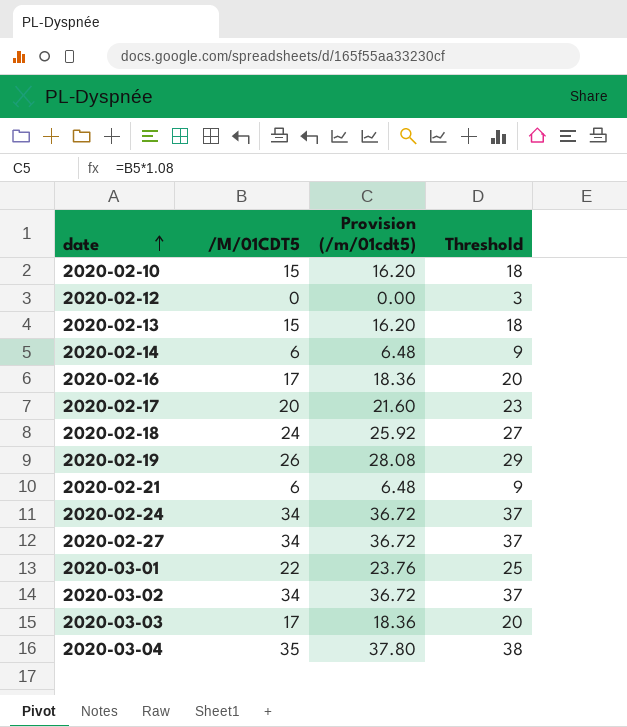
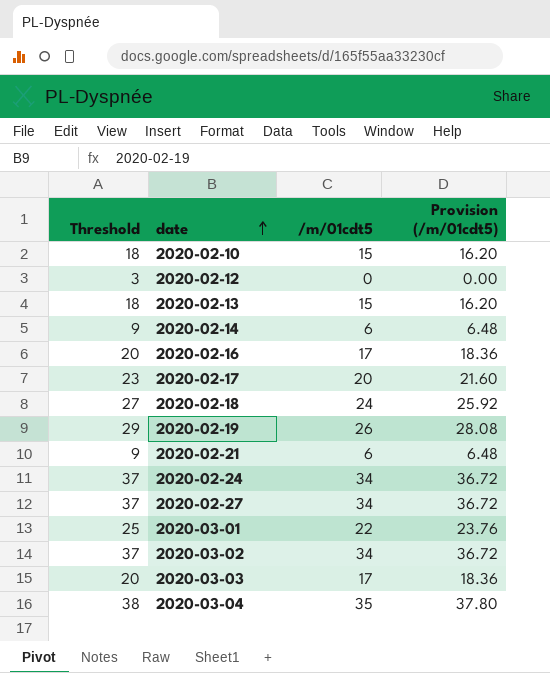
column Threshold | position: 4 -> 1
column name: /M/01CDT5 -> /m/01cdt5

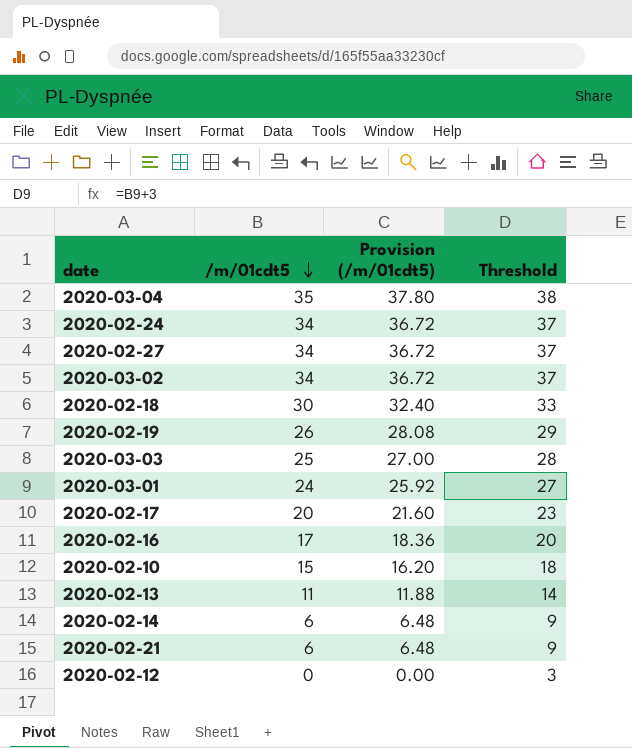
row order: date ascending -> /m/01cdt5 descending
column Threshold | position: 1 -> 4
2020-02-18 | /m/01cdt5: 24 -> 30
2020-02-18 | Provision (/m/01cdt5): 25.92 -> 32.40
2020-02-18 | Threshold: 27 -> 33
2020-03-03 | /m/01cdt5: 17 -> 25
2020-03-03 | Provision (/m/01cdt5): 18.36 -> 27.00
2020-03-03 | Threshold: 20 -> 28
2020-03-01 | /m/01cdt5: 22 -> 24
2020-03-01 | Provision (/m/01cdt5): 23.76 -> 25.92
2020-03-01 | Threshold: 25 -> 27
2020-02-13 | /m/01cdt5: 15 -> 11
2020-02-13 | Provision (/m/01cdt5): 16.20 -> 11.88
2020-02-13 | Threshold: 18 -> 14

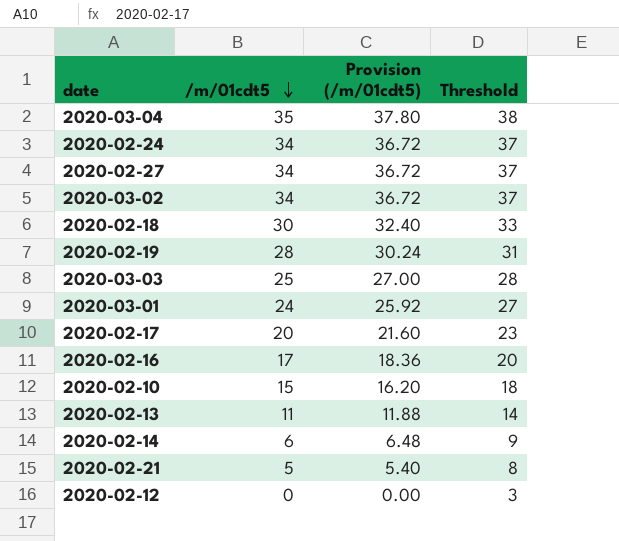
2020-02-19 | /m/01cdt5: 26 -> 28
2020-02-19 | Provision (/m/01cdt5): 28.08 -> 30.24
2020-02-19 | Threshold: 29 -> 31
2020-02-21 | /m/01cdt5: 6 -> 5
2020-02-21 | Provision (/m/01cdt5): 6.48 -> 5.40
2020-02-21 | Threshold: 9 -> 8

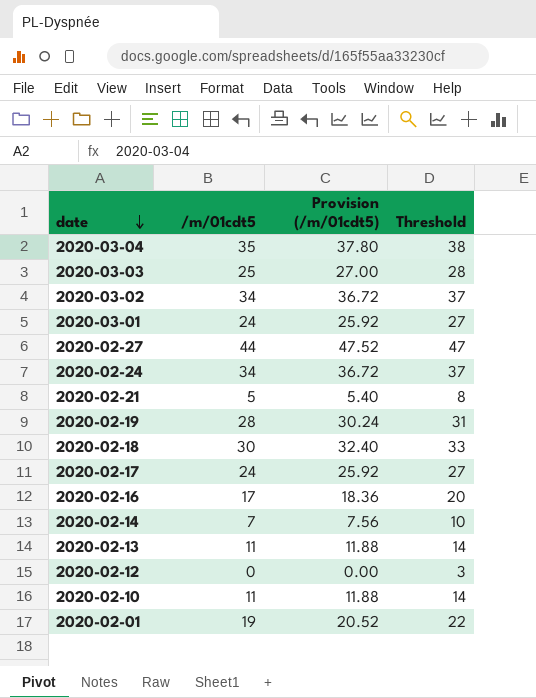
row order: /m/01cdt5 descending -> date descending
2020-02-27 | /m/01cdt5: 34 -> 44
2020-02-27 | Provision (/m/01cdt5): 36.72 -> 47.52
2020-02-27 | Threshold: 37 -> 47
2020-02-17 | /m/01cdt5: 20 -> 24
2020-02-17 | Provision (/m/01cdt5): 21.60 -> 25.92
2020-02-17 | Threshold: 23 -> 27
2020-02-14 | /m/01cdt5: 6 -> 7
2020-02-14 | Provision (/m/01cdt5): 6.48 -> 7.56
2020-02-14 | Threshold: 9 -> 10
2020-02-10 | /m/01cdt5: 15 -> 11
2020-02-10 | Provision (/m/01cdt5): 16.20 -> 11.88
2020-02-10 | Threshold: 18 -> 14
row 2020-02-01: none -> 19 | 20.52 | 22

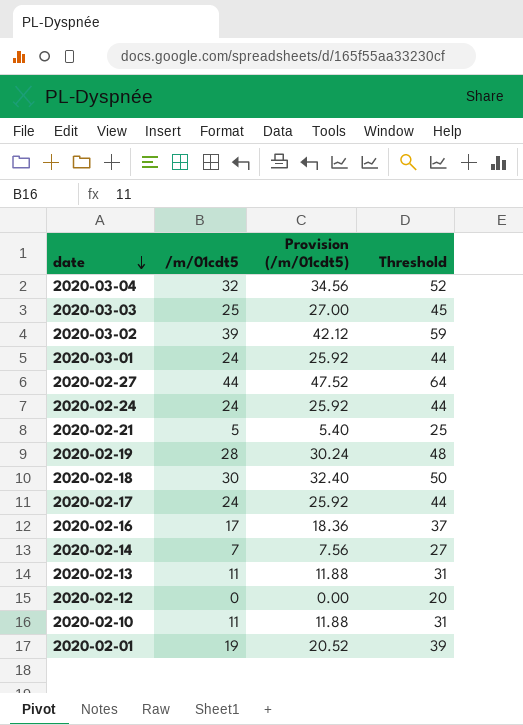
column Threshold | formula: [/m/01cdt5] + 3 -> [/m/01cdt5] + 20
2020-03-04 | /m/01cdt5: 35 -> 32
2020-03-04 | Provision (/m/01cdt5): 37.80 -> 34.56
2020-03-02 | /m/01cdt5: 34 -> 39
2020-03-02 | Provision (/m/01cdt5): 36.72 -> 42.12
2020-02-24 | /m/01cdt5: 34 -> 24
2020-02-24 | Provision (/m/01cdt5): 36.72 -> 25.92

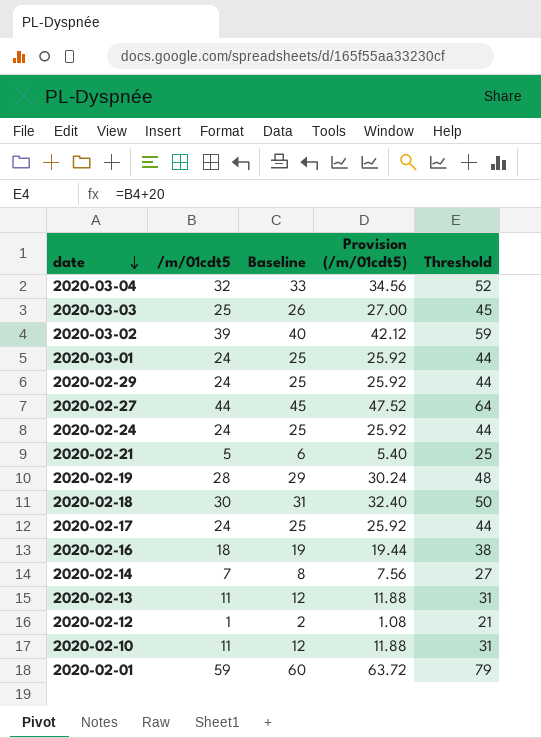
column Baseline | formula: none -> [/m/01cdt5] + 1
row 2020-02-29: none -> 24 | 25 | 25.92 | 44
2020-02-16 | /m/01cdt5: 17 -> 18
2020-02-16 | Provision (/m/01cdt5): 18.36 -> 19.44
2020-02-16 | Threshold: 37 -> 38
2020-02-12 | /m/01cdt5: 0 -> 1
2020-02-12 | Provision (/m/01cdt5): 0.00 -> 1.08
2020-02-12 | Threshold: 20 -> 21
2020-02-01 | /m/01cdt5: 19 -> 59
2020-02-01 | Provision (/m/01cdt5): 20.52 -> 63.72
2020-02-01 | Threshold: 39 -> 79

